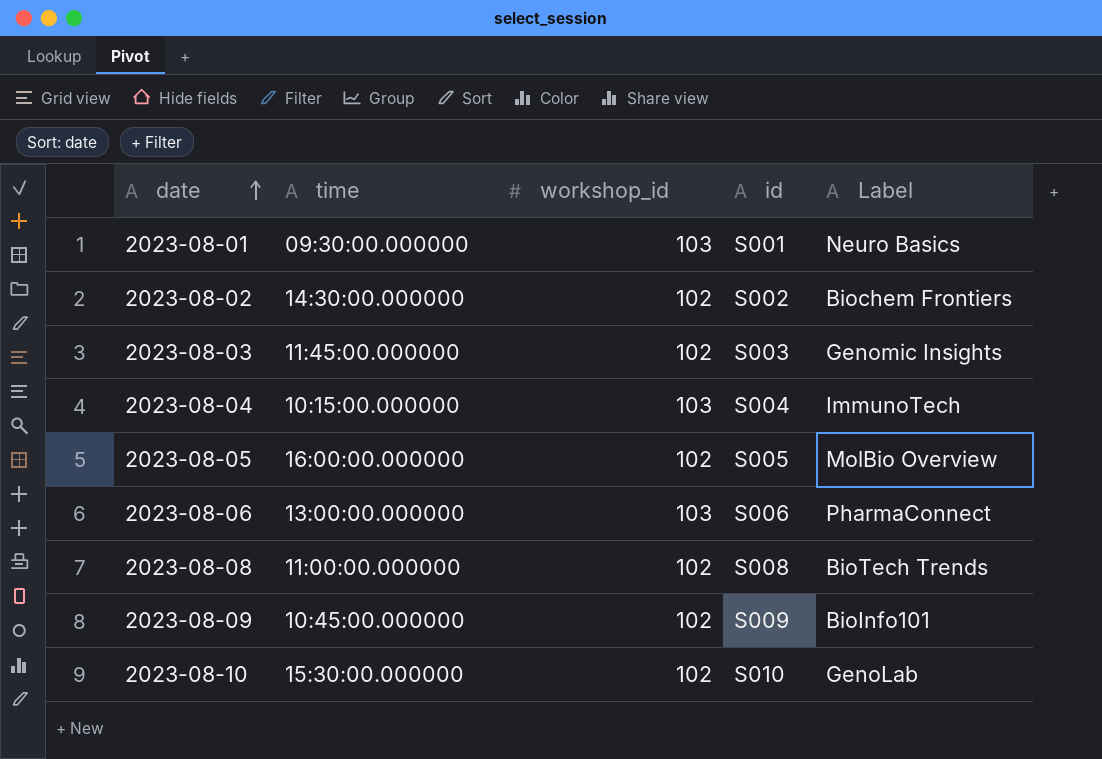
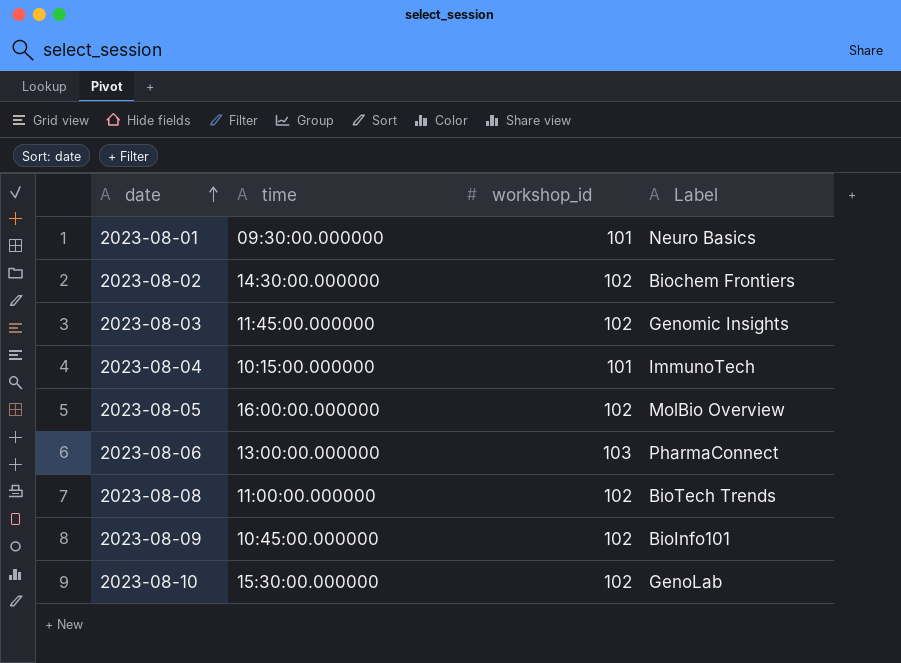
column id | position: 4 -> none
2023-08-01 | workshop_id: 103 -> 101
2023-08-04 | workshop_id: 103 -> 101

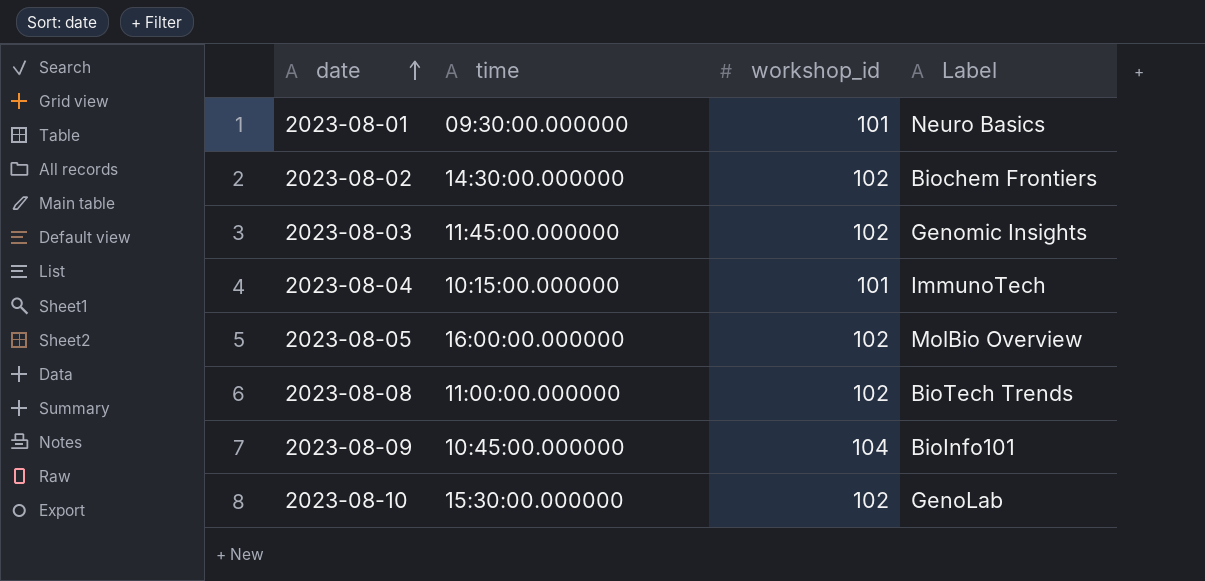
row 2023-08-06: 13:00:00.000000 | 103 | PharmaConnect -> none
2023-08-09 | workshop_id: 102 -> 104

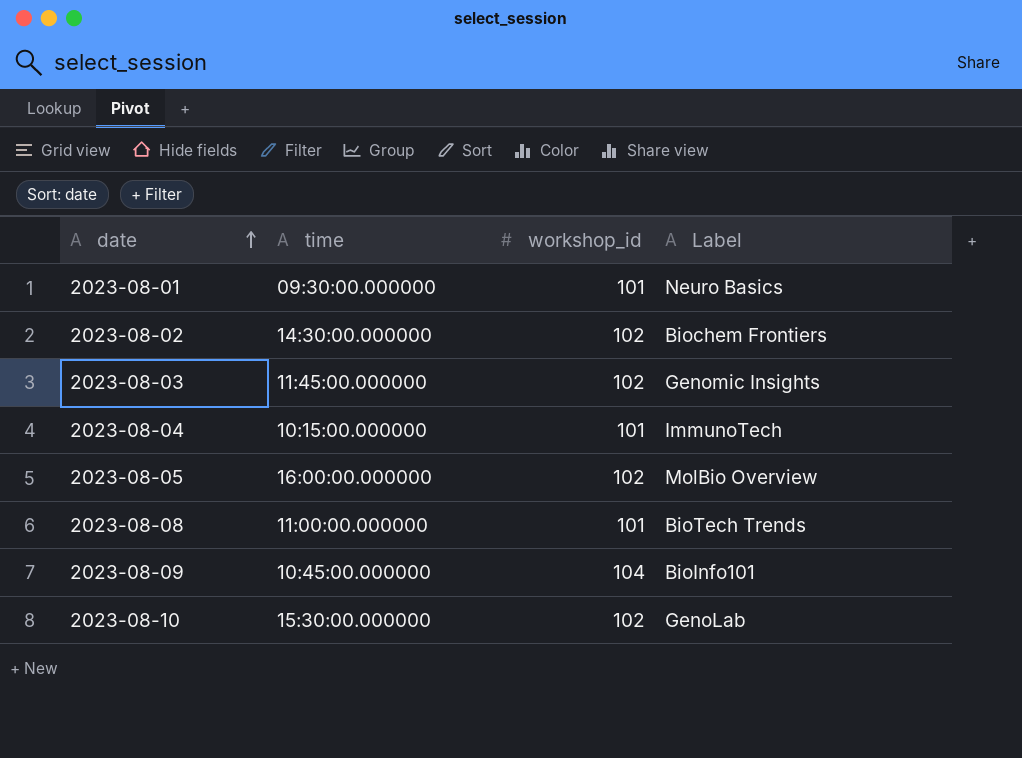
2023-08-08 | workshop_id: 102 -> 101

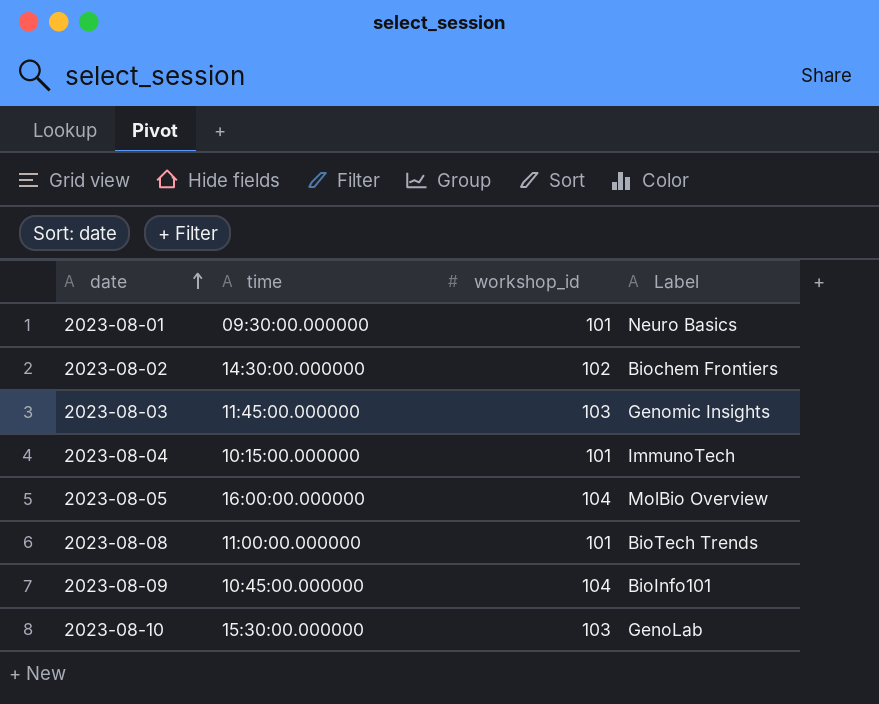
2023-08-03 | workshop_id: 102 -> 103
2023-08-05 | workshop_id: 102 -> 104
2023-08-10 | workshop_id: 102 -> 103

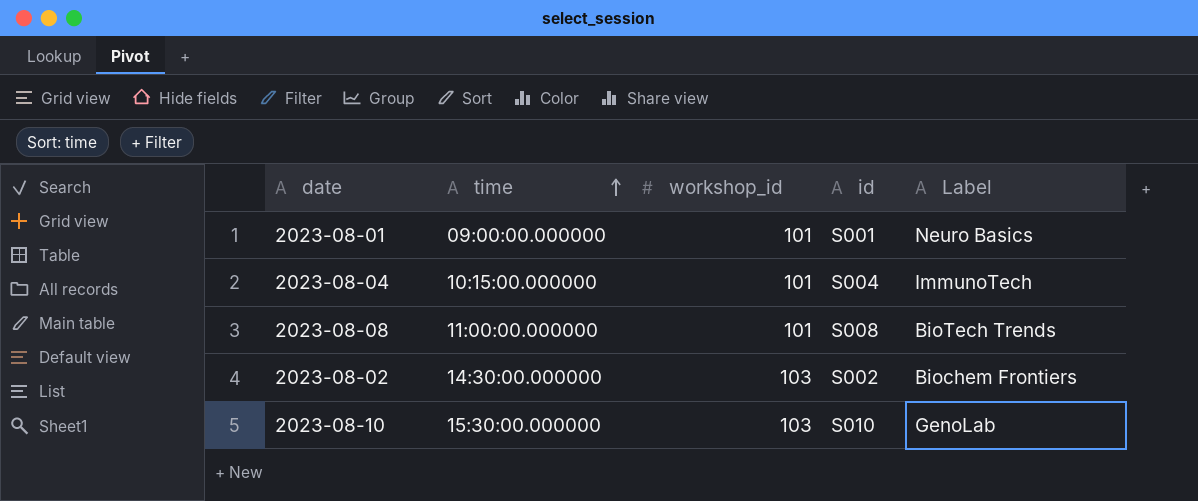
row order: date ascending -> time ascending
column id | position: none -> 4
row 2023-08-03: 11:45:00.000000 | 103 | Genomic Insights -> none
row 2023-08-05: 16:00:00.000000 | 104 | MolBio Overview -> none
row 2023-08-09: 10:45:00.000000 | 104 | BioInfo101 -> none
2023-08-01 | time: 09:30:00.000000 -> 09:00:00.000000
2023-08-02 | workshop_id: 102 -> 103

